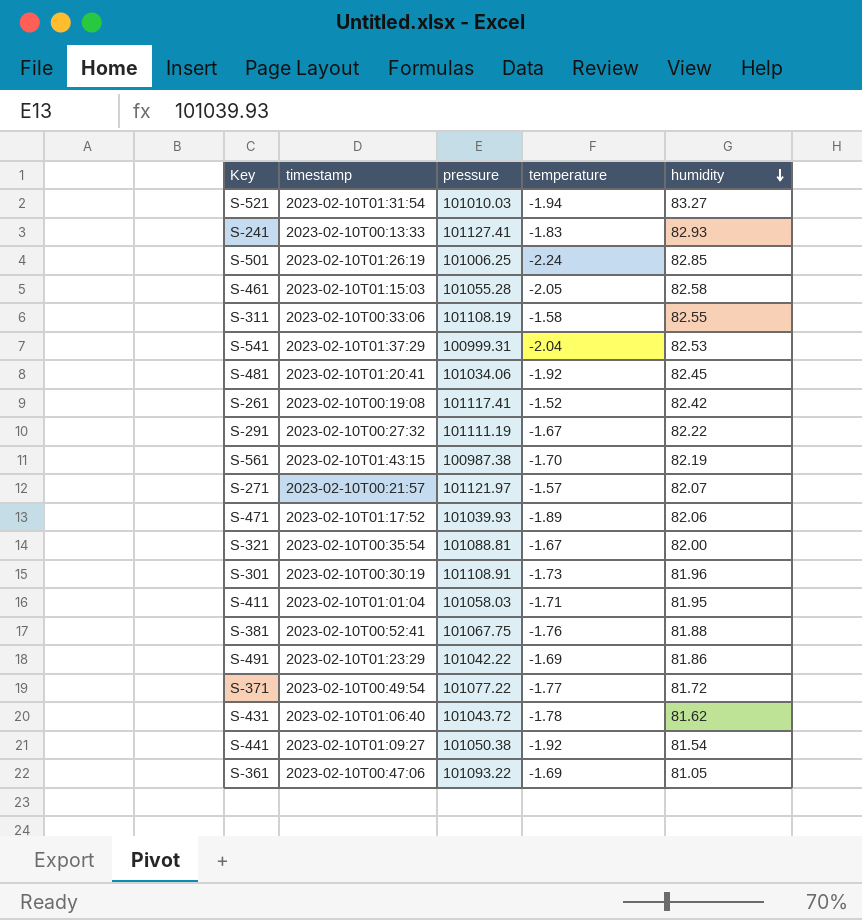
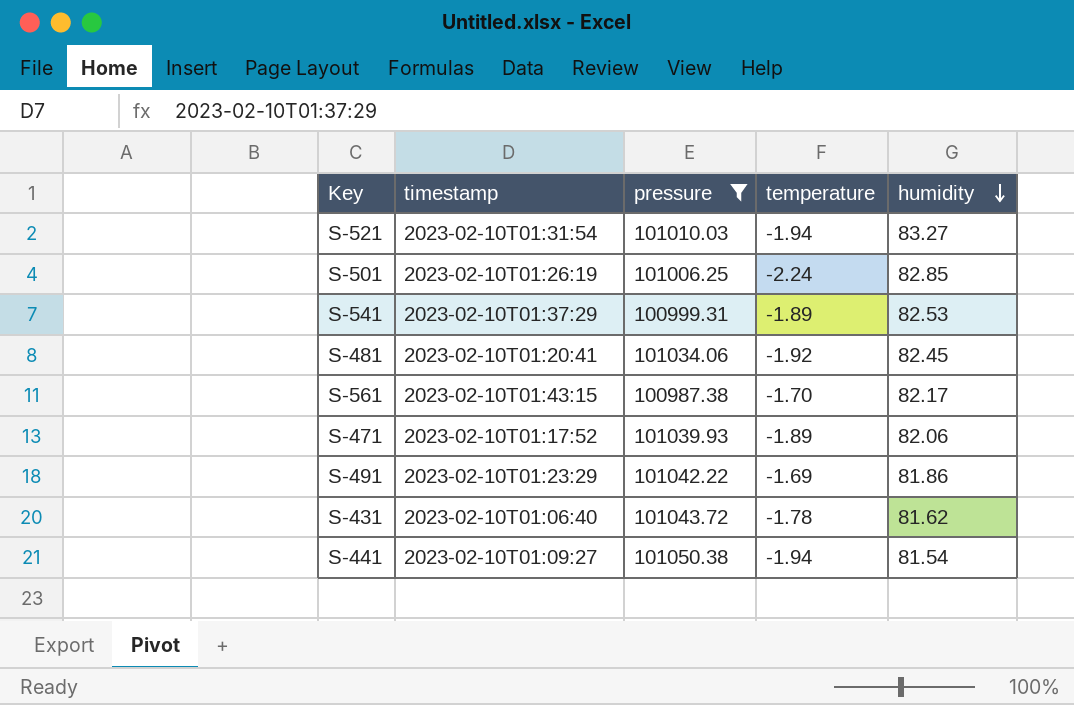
filter: none -> pressure <= 101050.38
S-541 | temperature: -2.04 -> -1.89
S-561 | humidity: 82.19 -> 82.17
S-441 | temperature: -1.92 -> -1.94

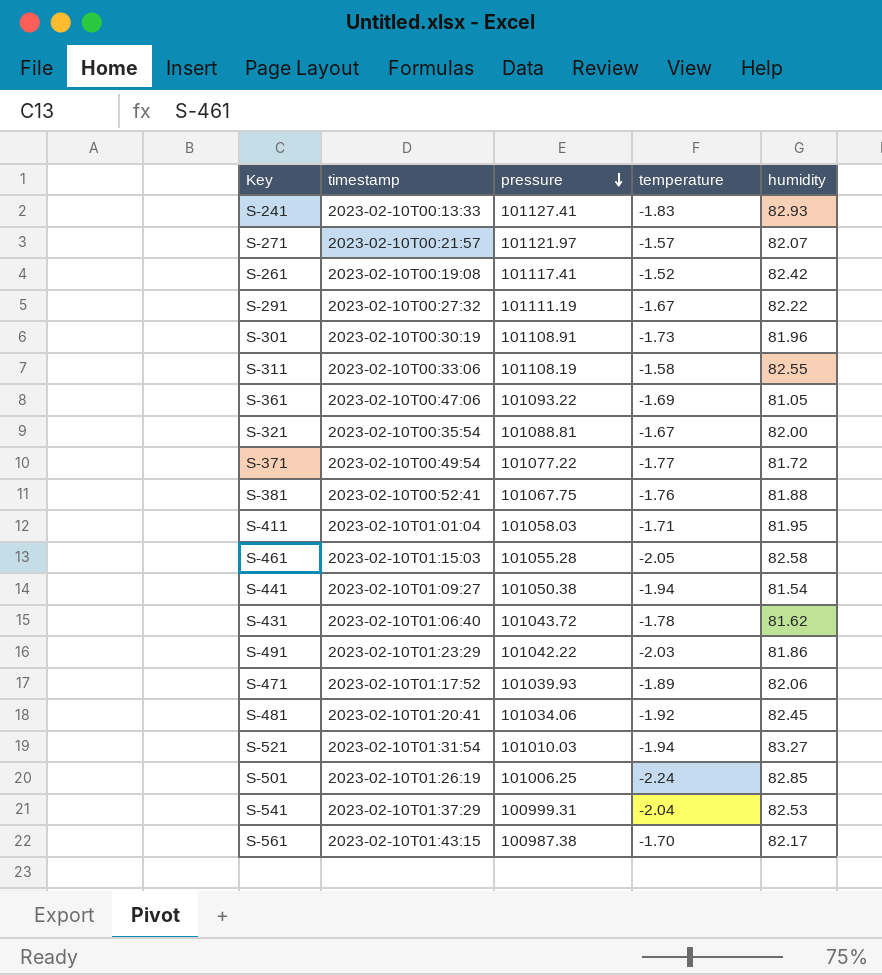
filter: pressure <= 101050.38 -> none
row order: humidity descending -> pressure descending
S-491 | temperature: -1.69 -> -2.03
S-541 | temperature: -1.89 -> -2.04

